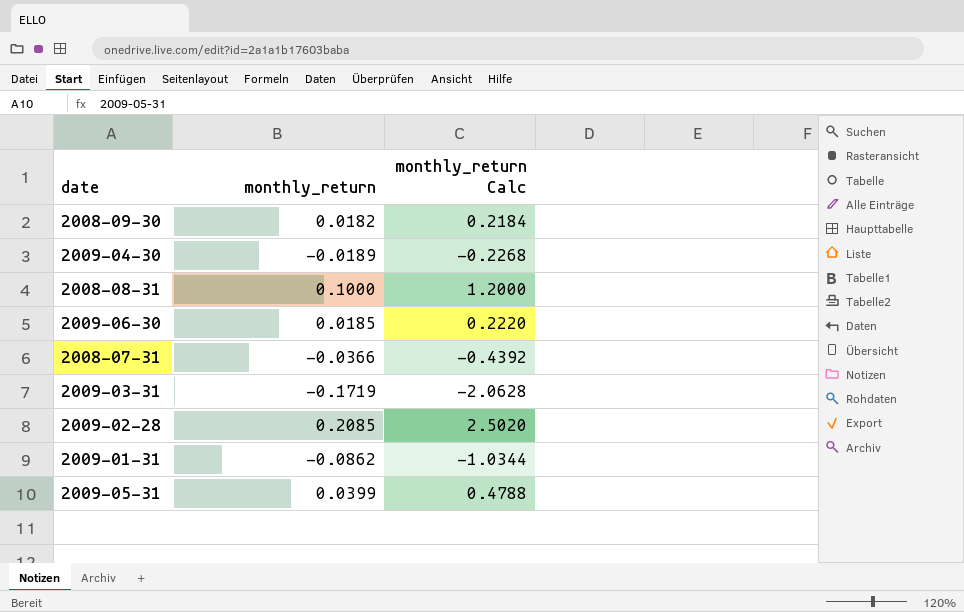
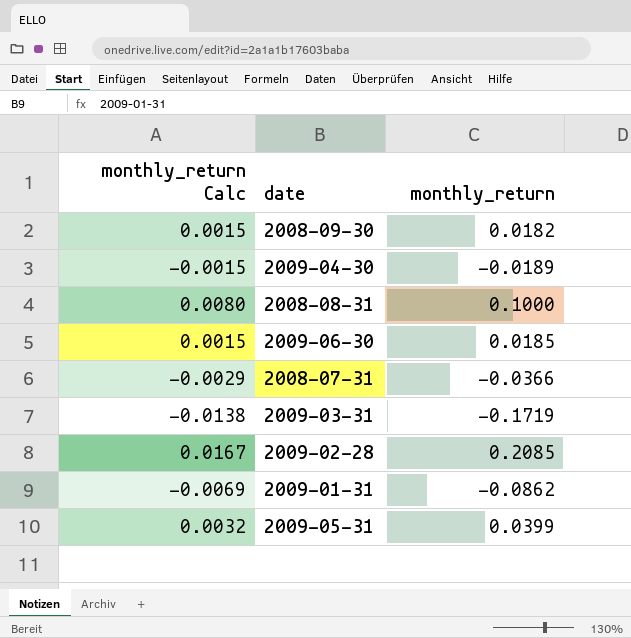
column monthly_return Calc | formula: [monthly_return] * 12 -> [monthly_return] * 0.08
column monthly_return Calc | position: 3 -> 1

